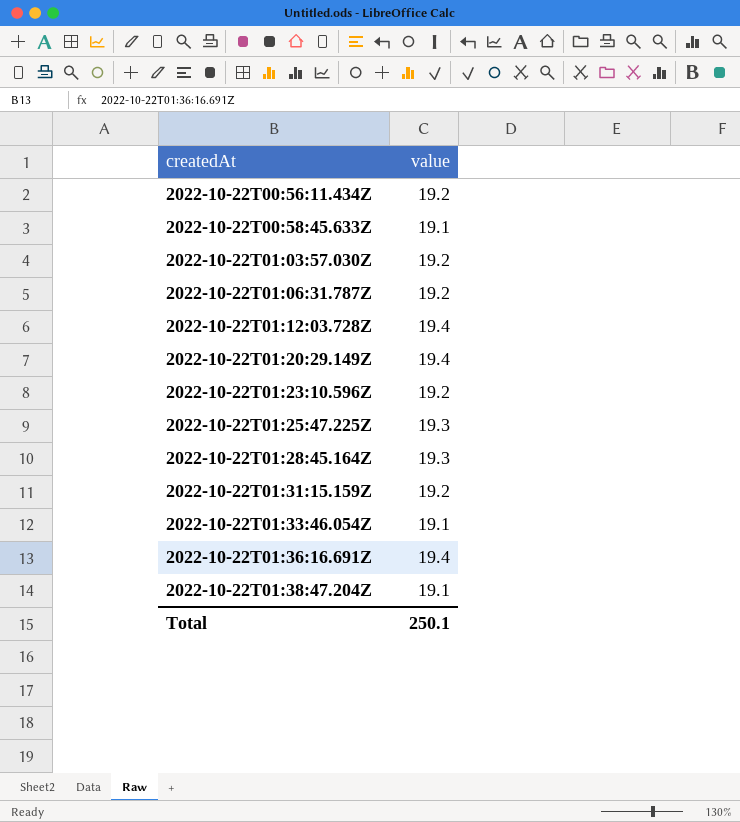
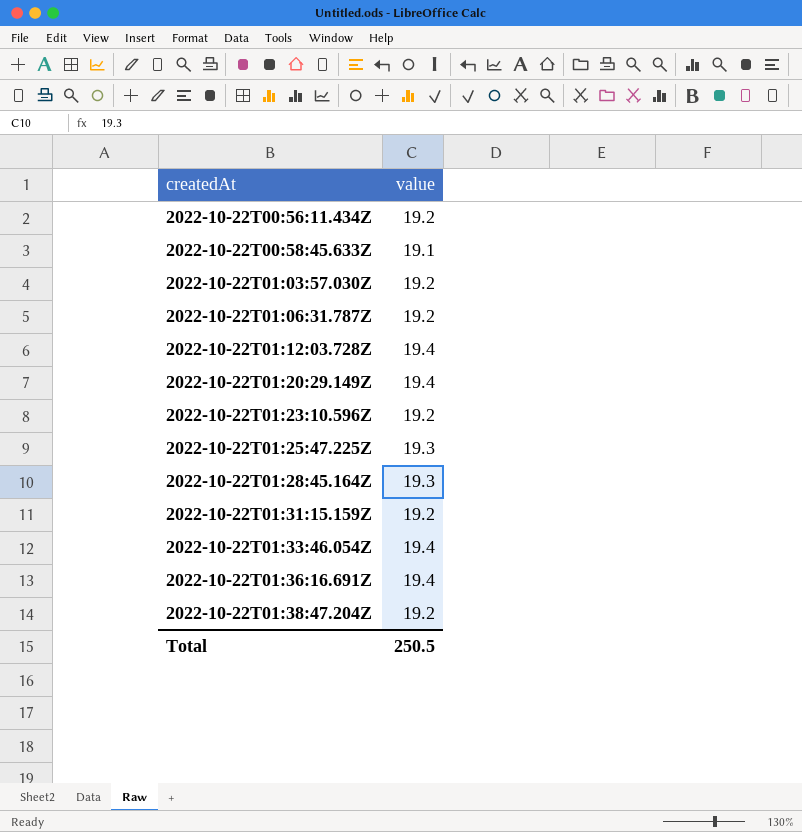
2022-10-22T01:33:46.054Z | value: 19.1 -> 19.4
2022-10-22T01:38:47.204Z | value: 19.1 -> 19.2
Total | value: 250.1 -> 250.5

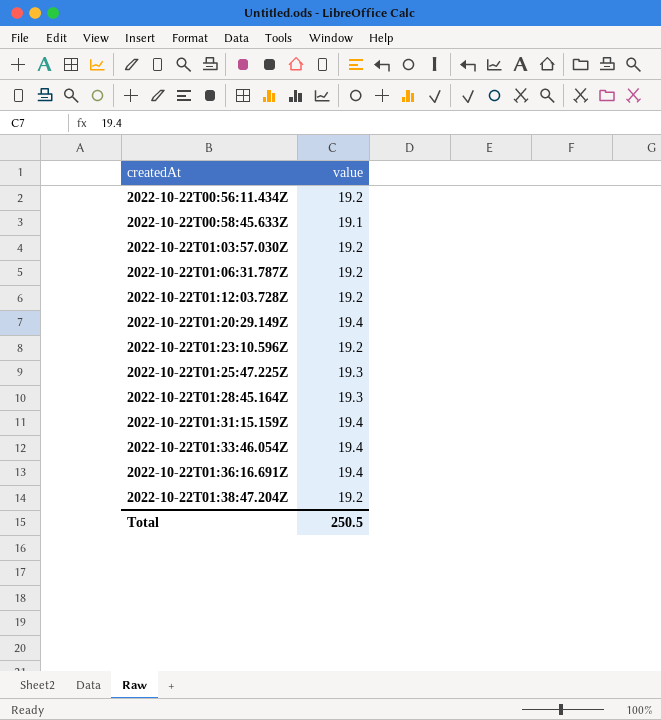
2022-10-22T01:12:03.728Z | value: 19.4 -> 19.2
2022-10-22T01:31:15.159Z | value: 19.2 -> 19.4

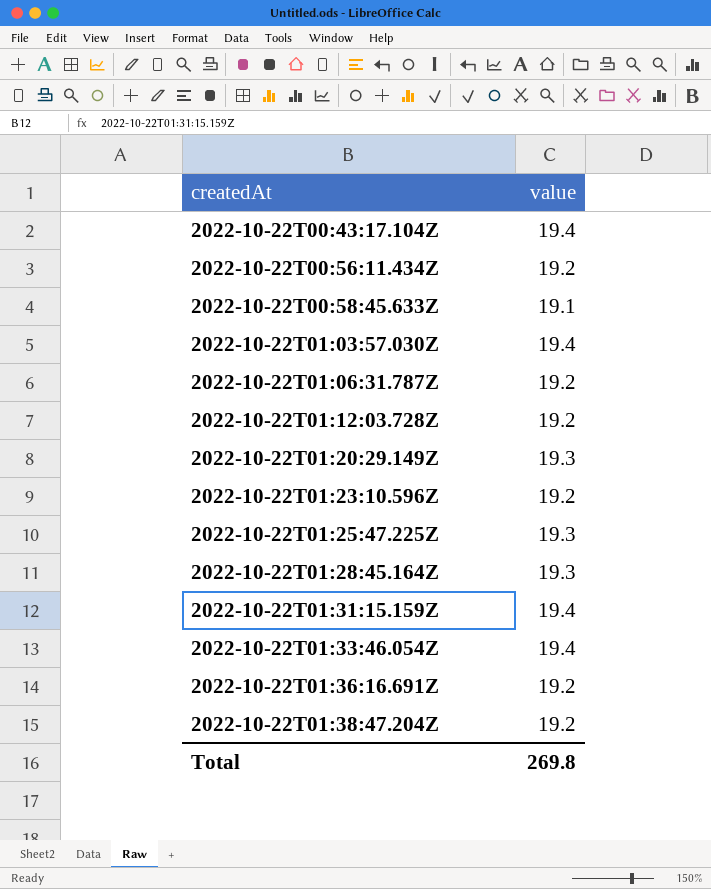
row 2022-10-22T00:43:17.104Z: none -> 19.4
2022-10-22T01:03:57.030Z | value: 19.2 -> 19.4
2022-10-22T01:20:29.149Z | value: 19.4 -> 19.3
2022-10-22T01:36:16.691Z | value: 19.4 -> 19.2
Total | value: 250.5 -> 269.8

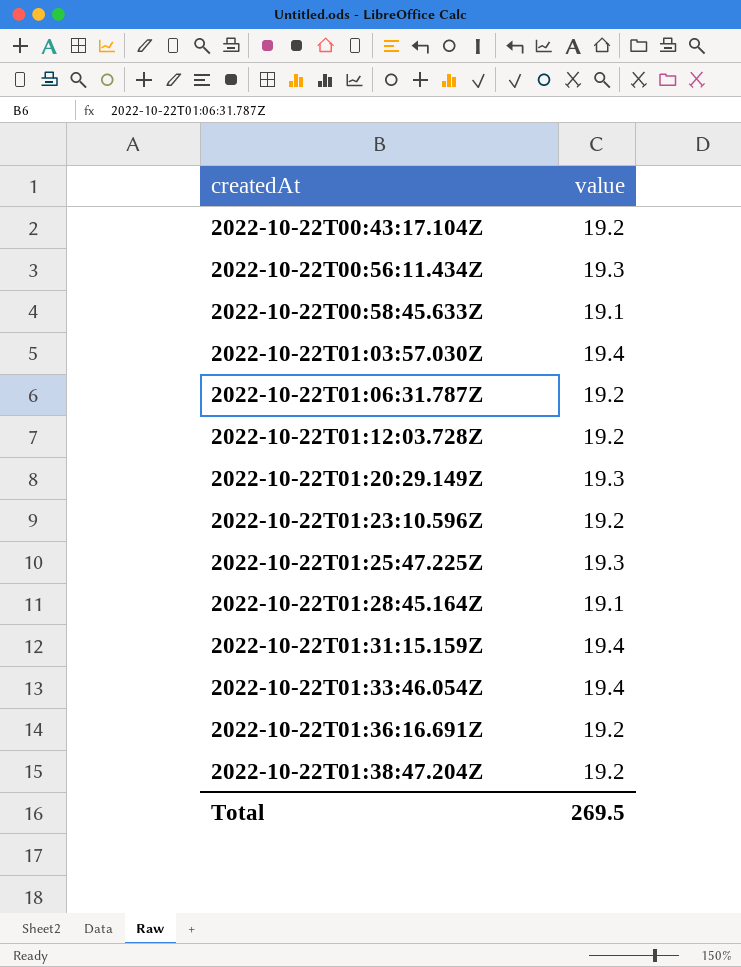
2022-10-22T00:43:17.104Z | value: 19.4 -> 19.2
2022-10-22T00:56:11.434Z | value: 19.2 -> 19.3
2022-10-22T01:28:45.164Z | value: 19.3 -> 19.1
Total | value: 269.8 -> 269.5

